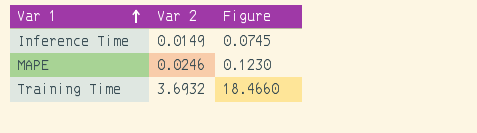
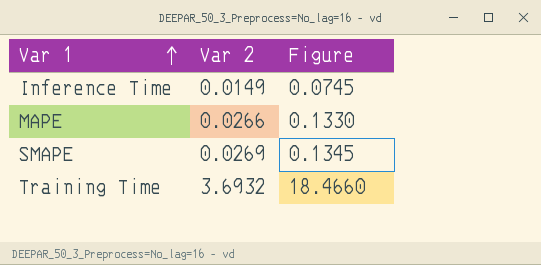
MAPE | Var 2: 0.0246 -> 0.0266
MAPE | Figure: 0.1230 -> 0.1330
row SMAPE: none -> 0.0269 | 0.1345

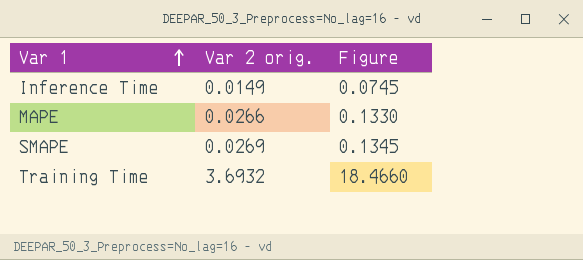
column name: Var 2 -> Var 2 orig.

